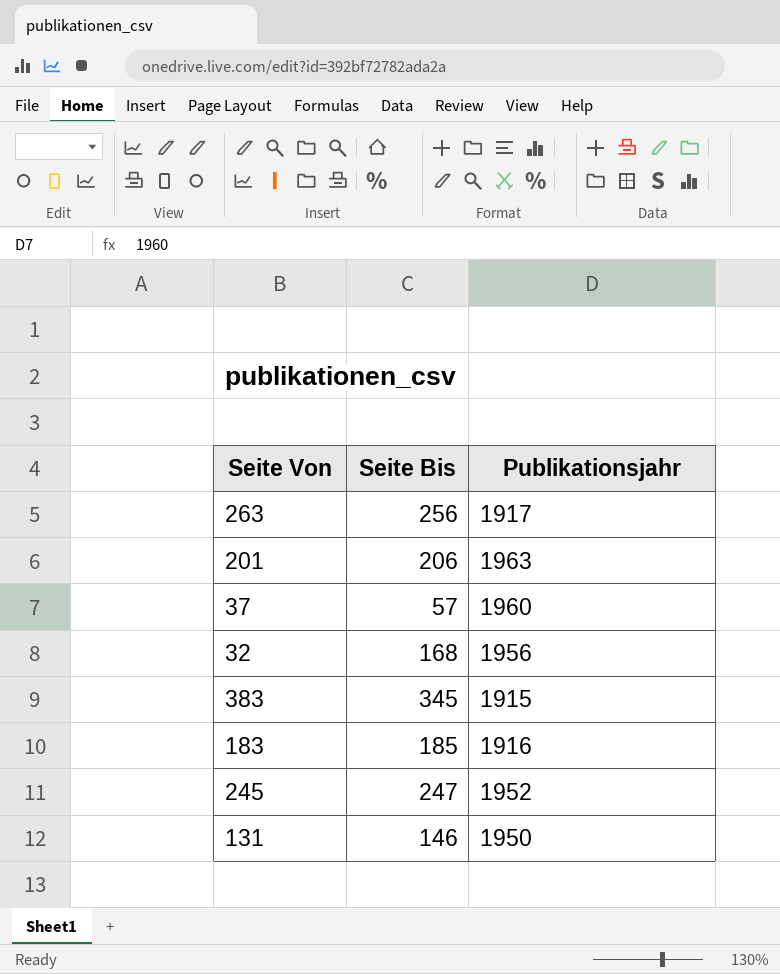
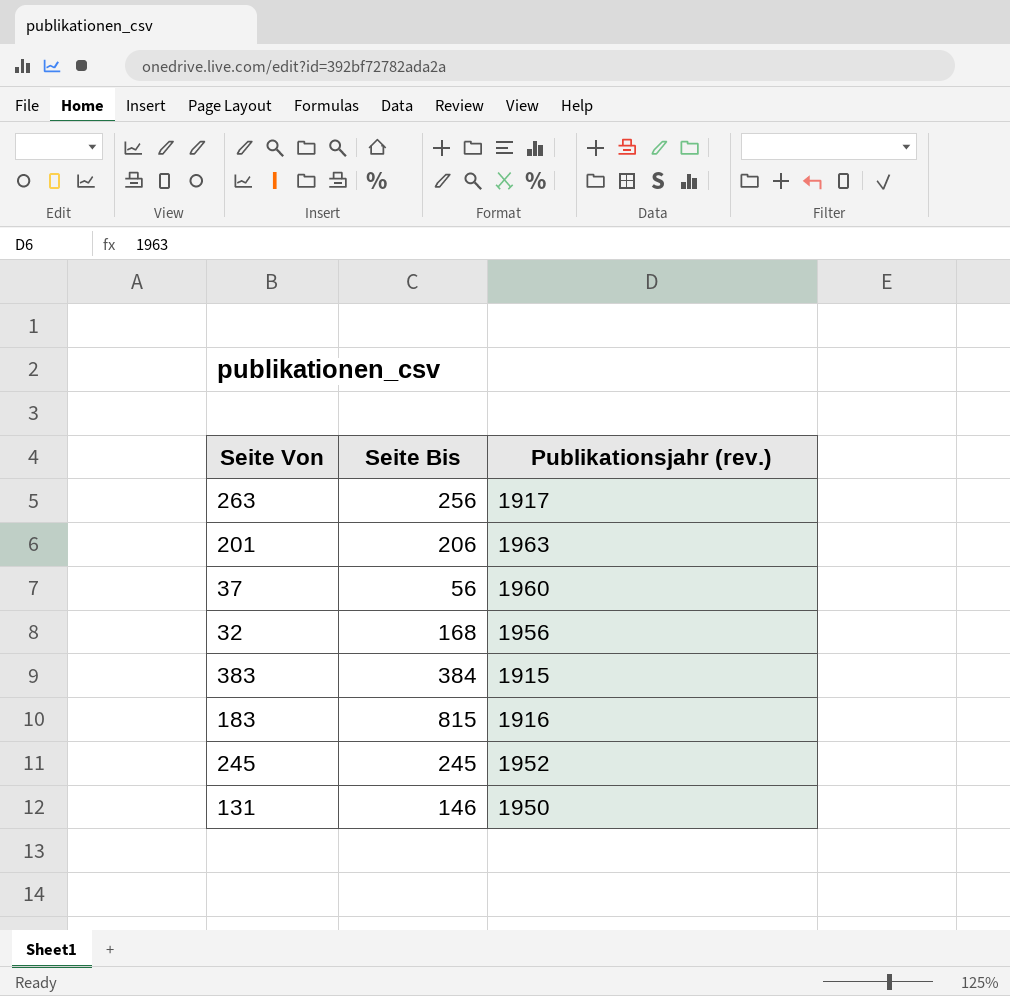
column name: Publikationsjahr -> Publikationsjahr (rev.)
37 | Seite Bis: 57 -> 56
383 | Seite Bis: 345 -> 384
183 | Seite Bis: 185 -> 815
245 | Seite Bis: 247 -> 245

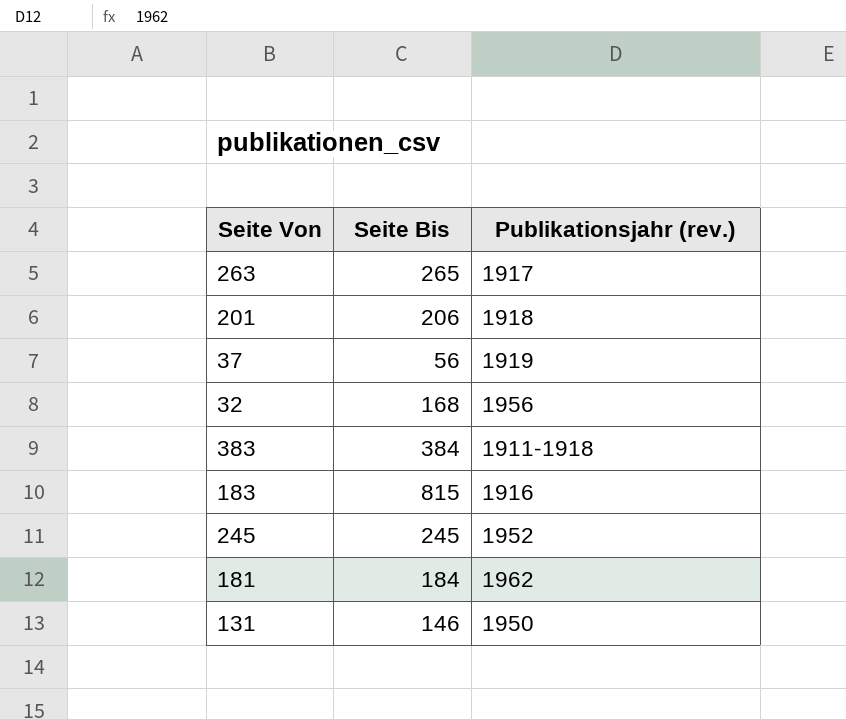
263 | Seite Bis: 256 -> 265
201 | Publikationsjahr (rev.): 1963 -> 1918
37 | Publikationsjahr (rev.): 1960 -> 1919
383 | Publikationsjahr (rev.): 1915 -> 1911-1918
row 181: none -> 184 | 1962

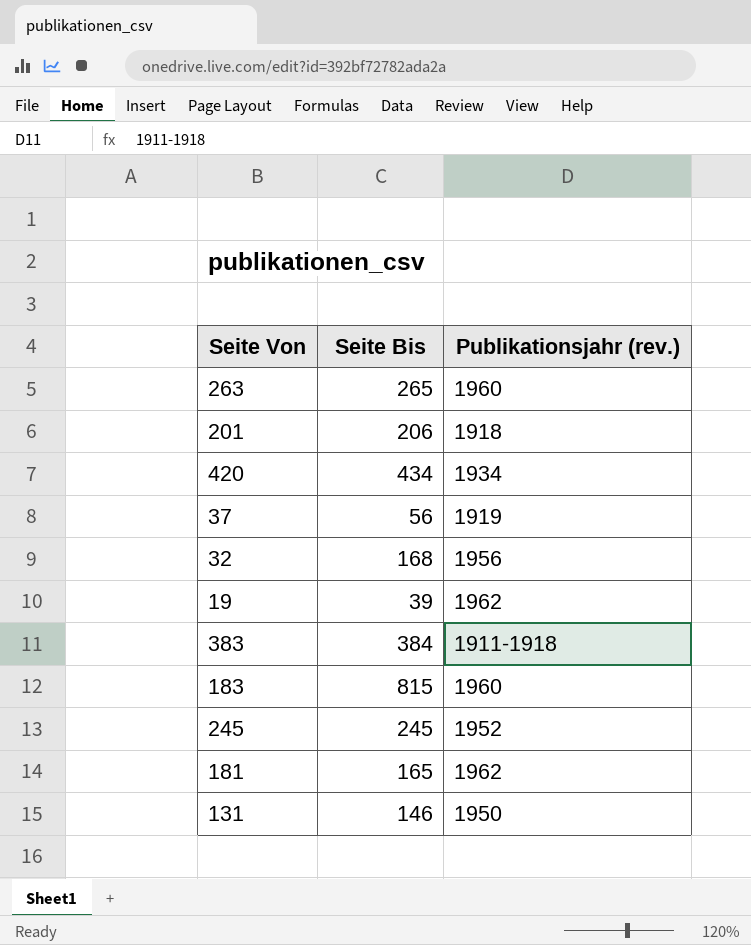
263 | Publikationsjahr (rev.): 1917 -> 1960
row 420: none -> 434 | 1934
row 19: none -> 39 | 1962
183 | Publikationsjahr (rev.): 1916 -> 1960
181 | Seite Bis: 184 -> 165

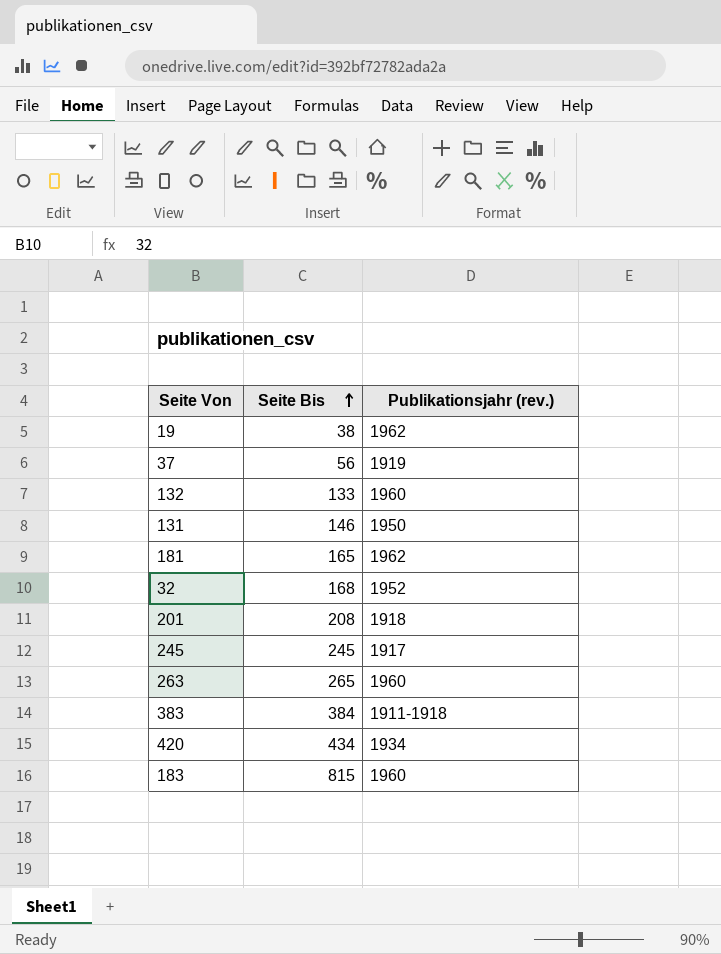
row order: none -> Seite Bis ascending
19 | Seite Bis: 39 -> 38
row 132: none -> 133 | 1960
32 | Publikationsjahr (rev.): 1956 -> 1952
201 | Seite Bis: 206 -> 208
245 | Publikationsjahr (rev.): 1952 -> 1917

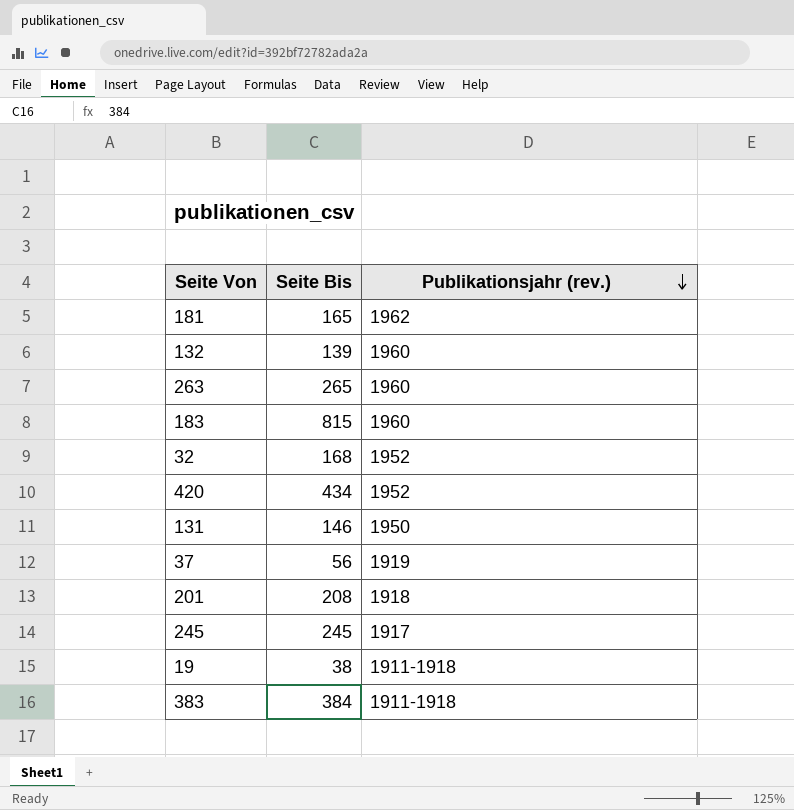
row order: Seite Bis ascending -> Publikationsjahr (rev.) descending
132 | Seite Bis: 133 -> 139
420 | Publikationsjahr (rev.): 1934 -> 1952
19 | Publikationsjahr (rev.): 1962 -> 1911-1918

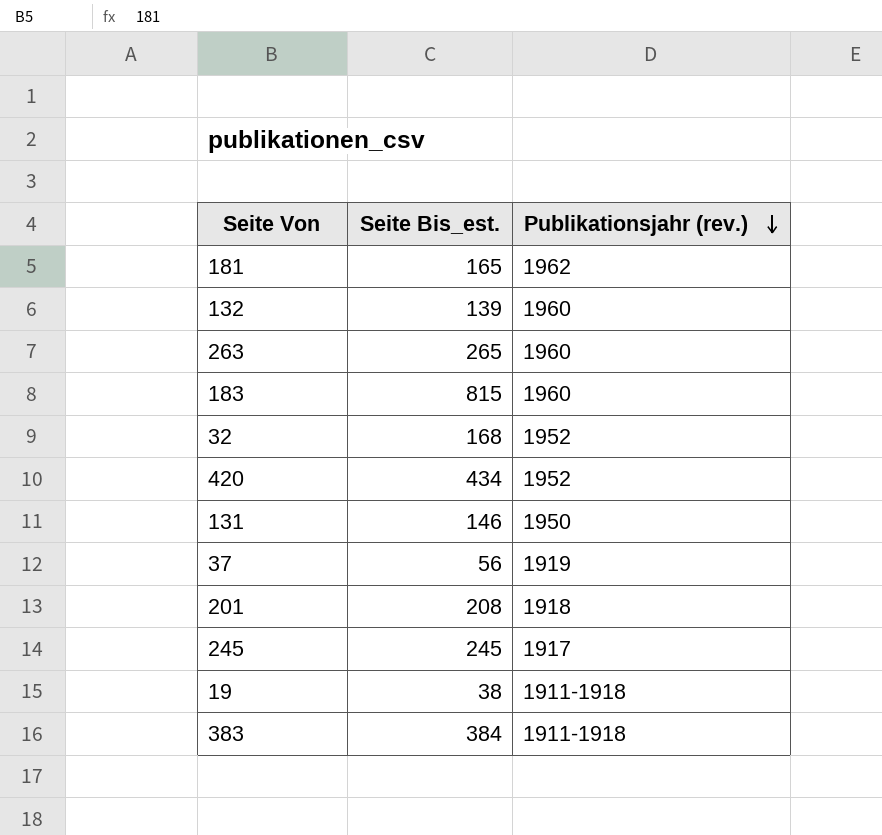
column name: Seite Bis -> Seite Bis_est.

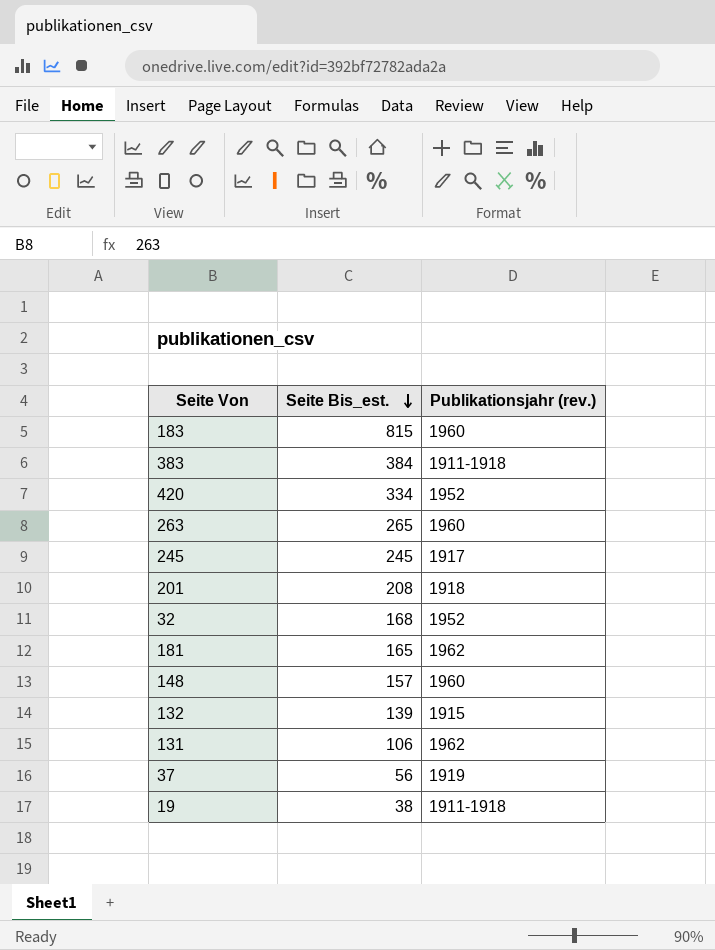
row order: Publikationsjahr (rev.) descending -> Seite Bis_est. descending
420 | Seite Bis_est.: 434 -> 334
row 148: none -> 157 | 1960
132 | Publikationsjahr (rev.): 1960 -> 1915
131 | Seite Bis_est.: 146 -> 106
131 | Publikationsjahr (rev.): 1950 -> 1962

